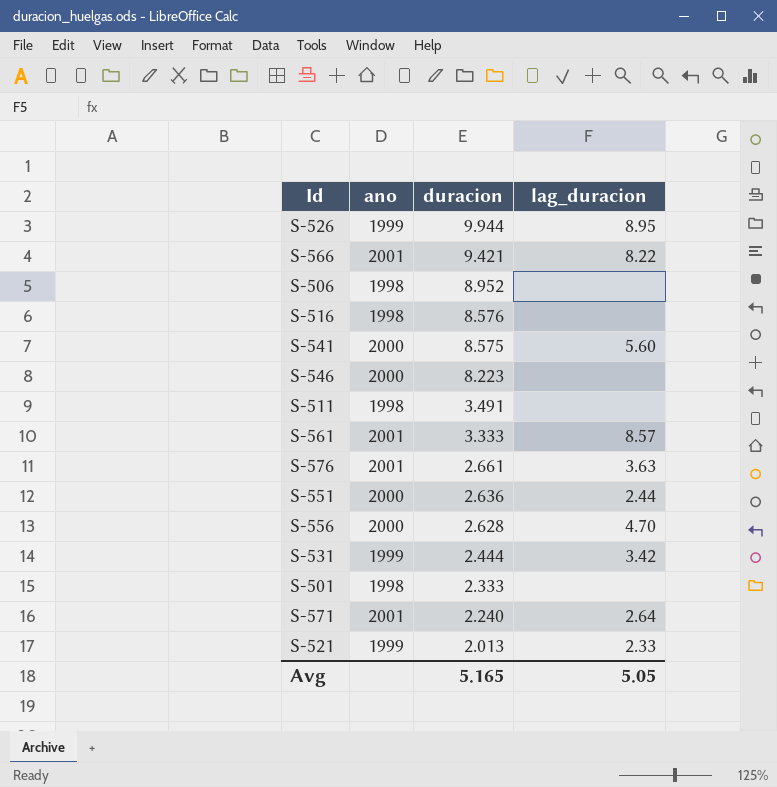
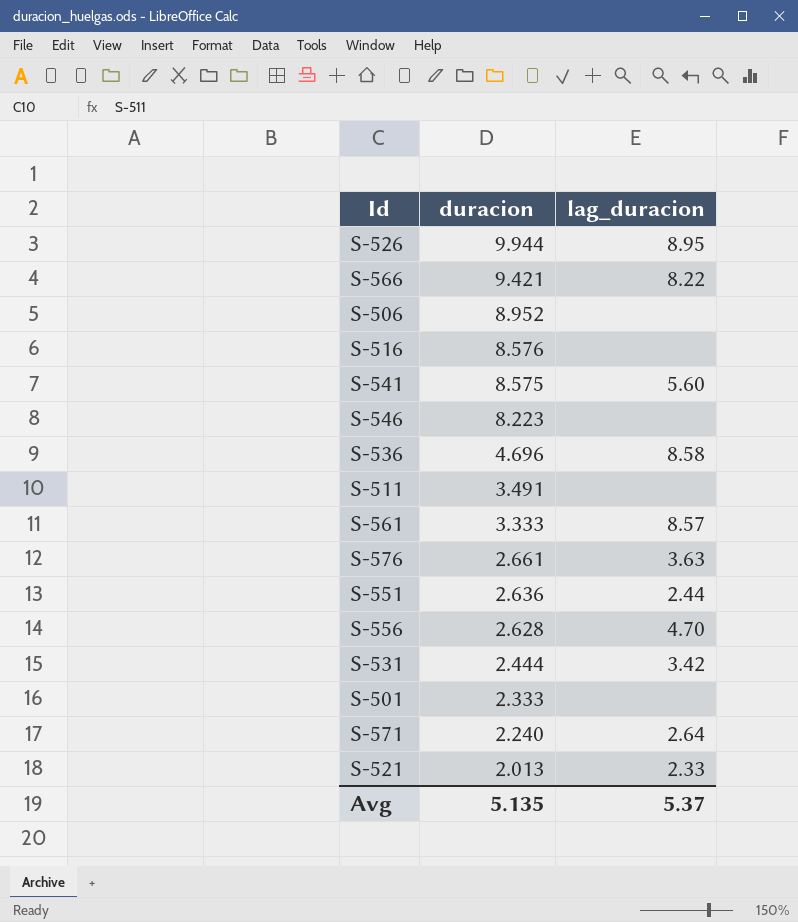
column ano | position: 2 -> none
row S-536: none -> 4.696 | 8.58
Avg | duracion: 5.165 -> 5.135
Avg | lag_duracion: 5.05 -> 5.37

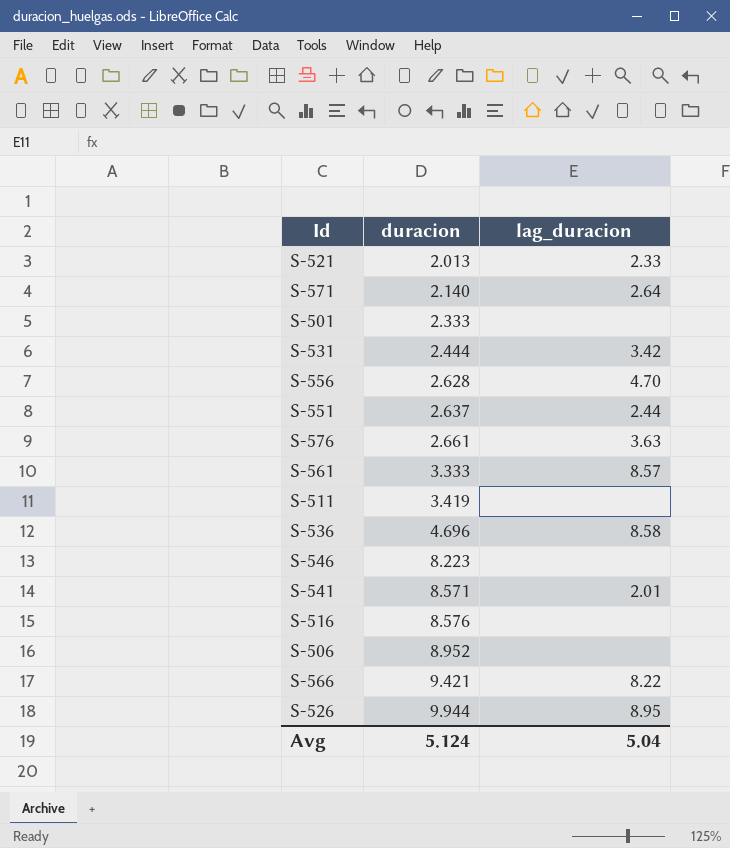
row order: duracion descending -> duracion ascending
S-571 | duracion: 2.240 -> 2.140
S-551 | duracion: 2.636 -> 2.637
S-511 | duracion: 3.491 -> 3.419
S-541 | duracion: 8.575 -> 8.571
S-541 | lag_duracion: 5.60 -> 2.01
Avg | duracion: 5.135 -> 5.124
Avg | lag_duracion: 5.37 -> 5.04

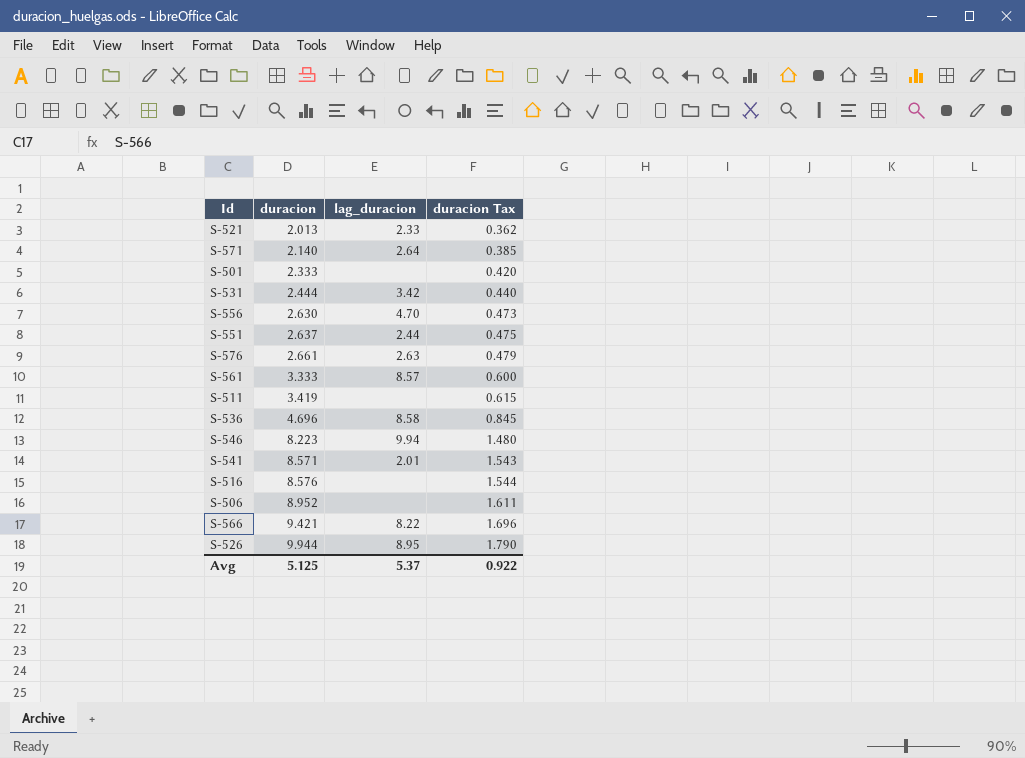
column duracion Tax | formula: none -> [duracion] * 0.18
S-556 | duracion: 2.628 -> 2.630
S-576 | lag_duracion: 3.63 -> 2.63
S-546 | lag_duracion: none -> 9.94
Avg | duracion: 5.124 -> 5.125
Avg | lag_duracion: 5.04 -> 5.37

